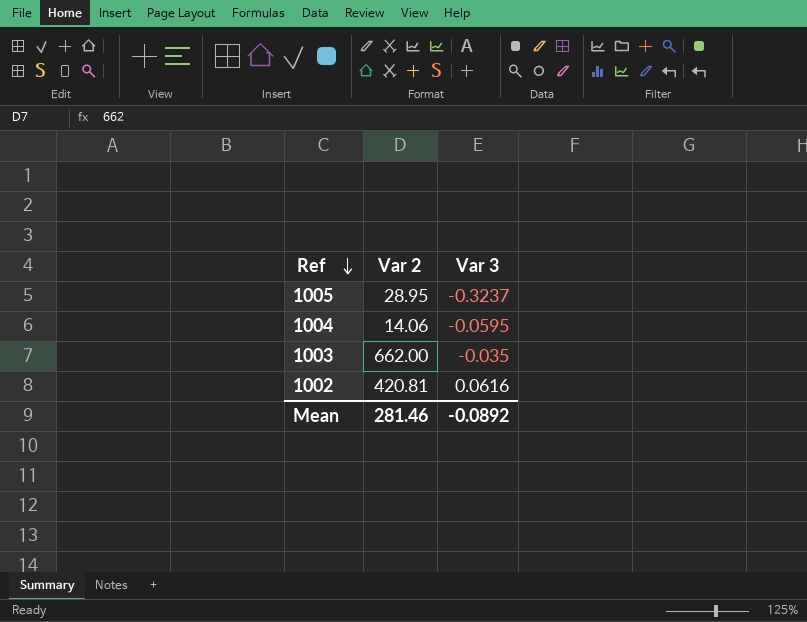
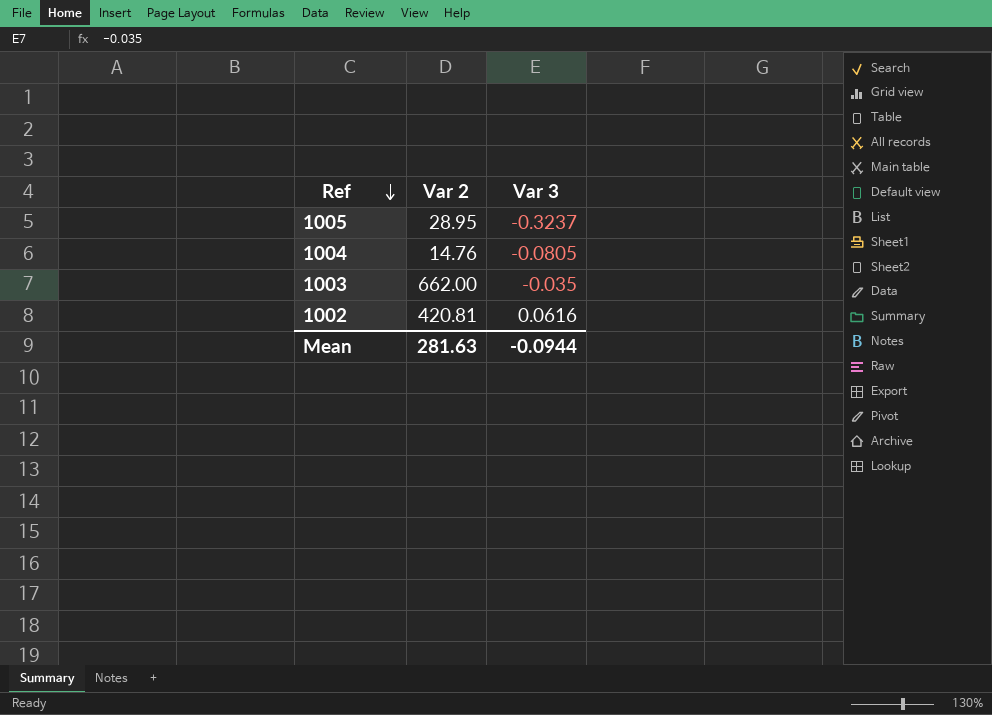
1004 | Var 2: 14.06 -> 14.76
1004 | Var 3: -0.0595 -> -0.0805
Mean | Var 2: 281.46 -> 281.63
Mean | Var 3: -0.0892 -> -0.0944

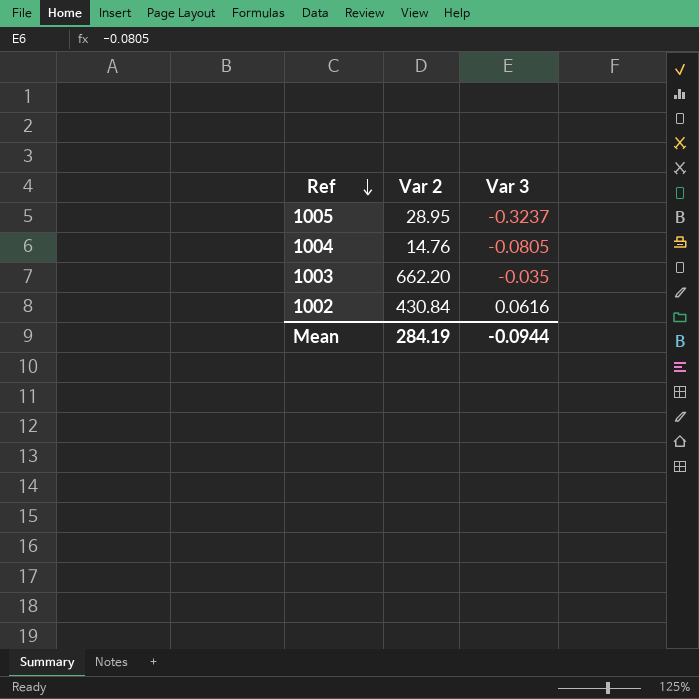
1003 | Var 2: 662.00 -> 662.20
1002 | Var 2: 420.81 -> 430.84
Mean | Var 2: 281.63 -> 284.19

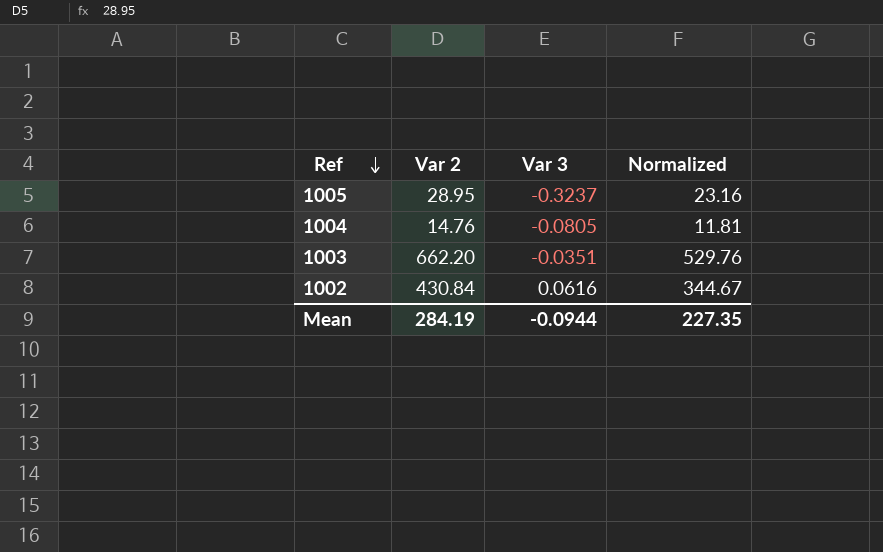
column Normalized | formula: none -> [Var 2] * 0.8
1003 | Var 3: -0.035 -> -0.0351

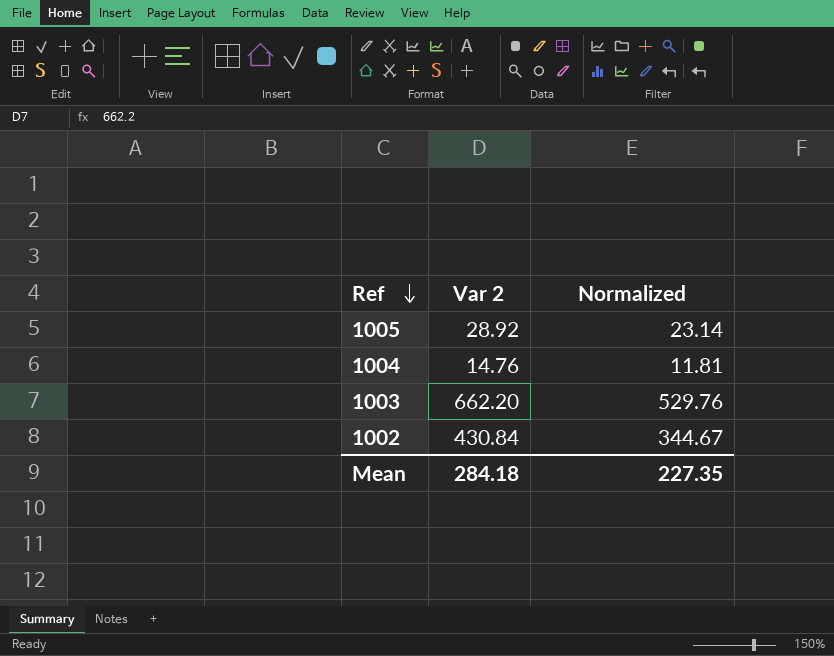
column Var 3 | position: 3 -> none
1005 | Var 2: 28.95 -> 28.92
1005 | Normalized: 23.16 -> 23.14
Mean | Var 2: 284.19 -> 284.18

